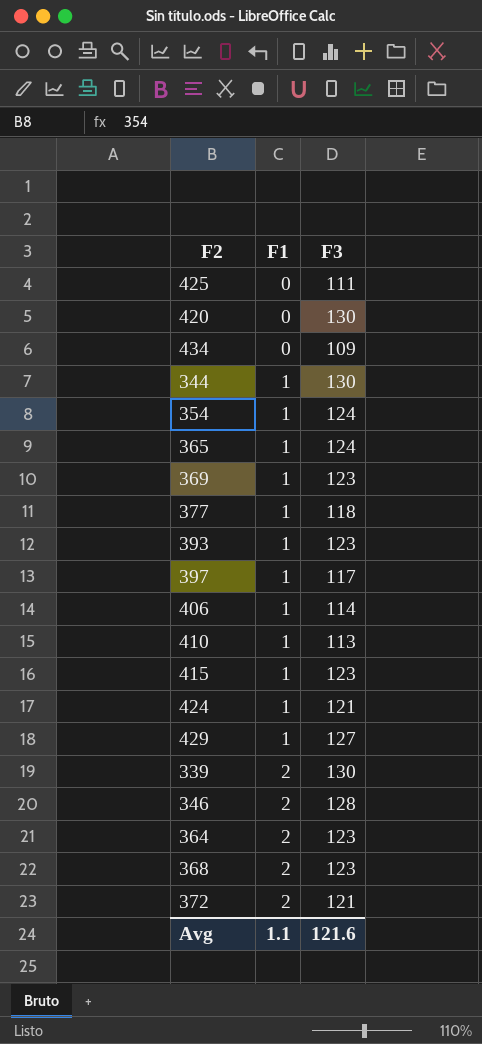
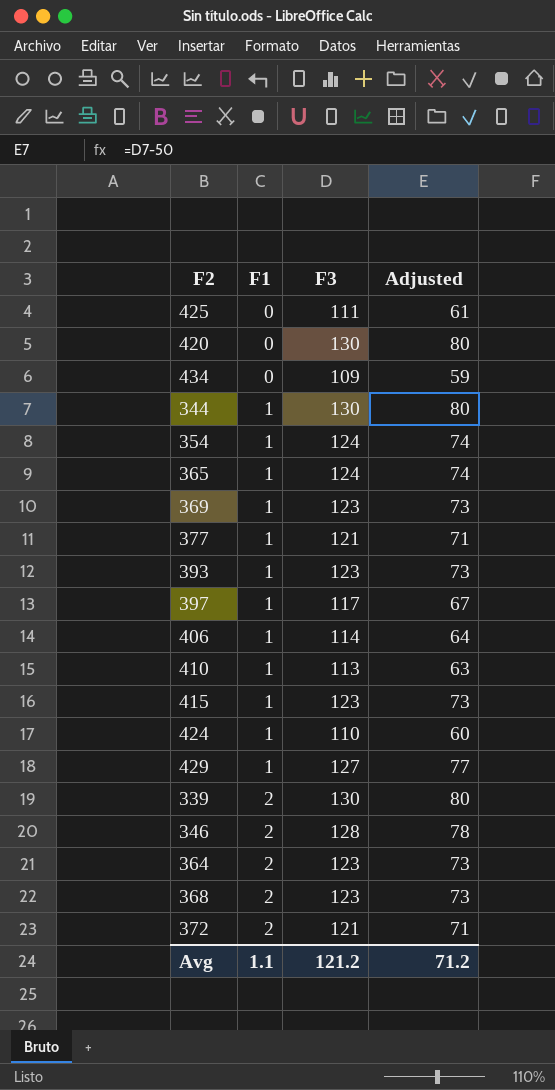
column Adjusted | formula: none -> [F3] - 50
377 | F3: 118 -> 121
424 | F3: 121 -> 110
Avg | F3: 121.6 -> 121.2

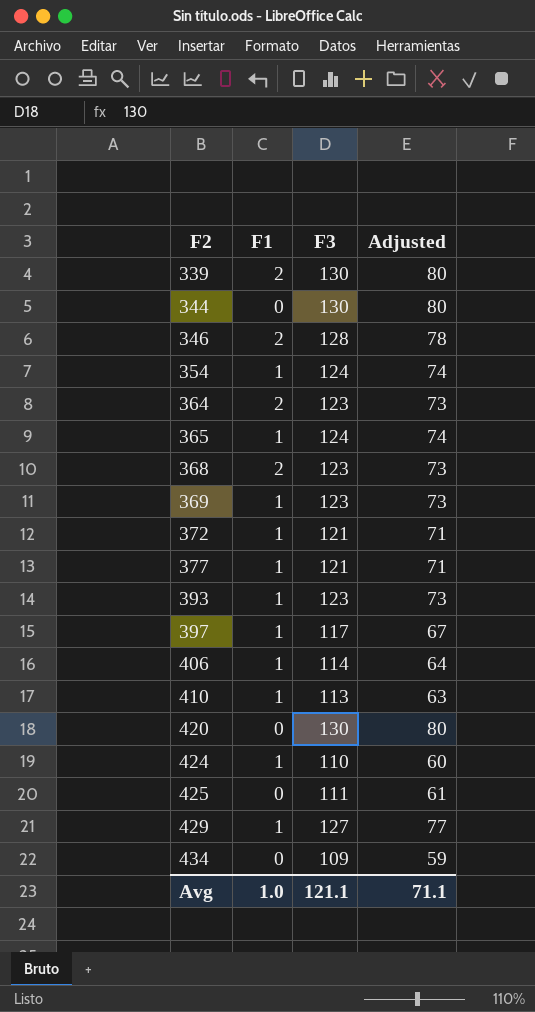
row order: F1 ascending -> F2 ascending
row 415: 1 | 123 | 73 -> none
344 | F1: 1 -> 0
372 | F1: 2 -> 1
Avg | F1: 1.1 -> 1.0
Avg | F3: 121.2 -> 121.1
Avg | Adjusted: 71.2 -> 71.1

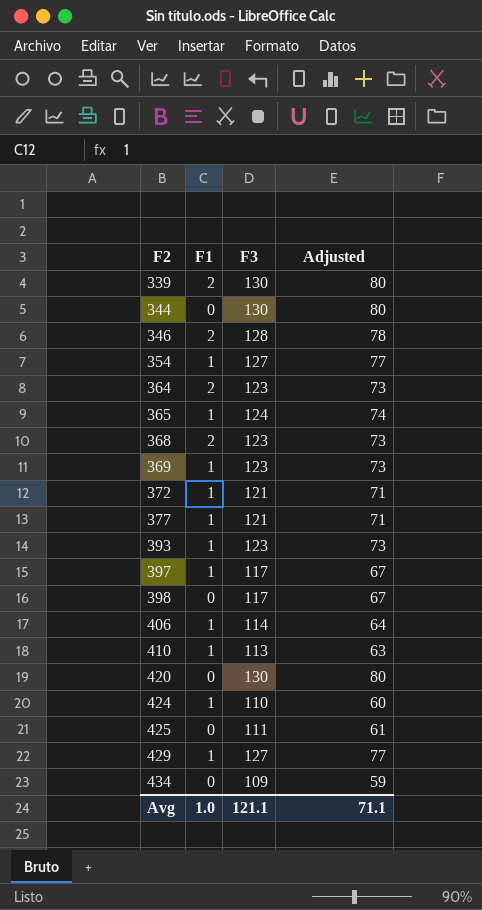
354 | F3: 124 -> 127
354 | Adjusted: 74 -> 77
row 398: none -> 0 | 117 | 67

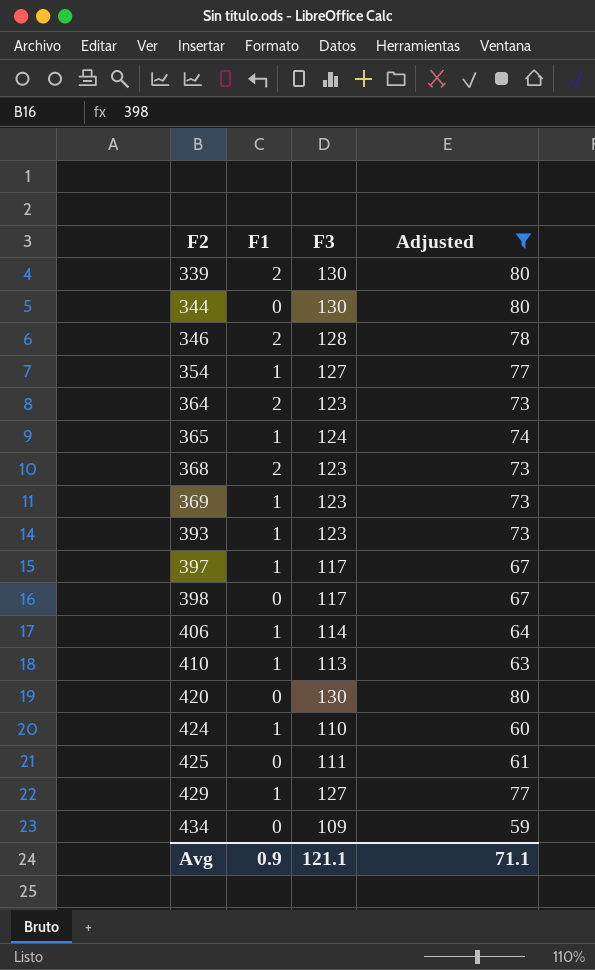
filter: none -> Adjusted != 71
Avg | F1: 1.0 -> 0.9

